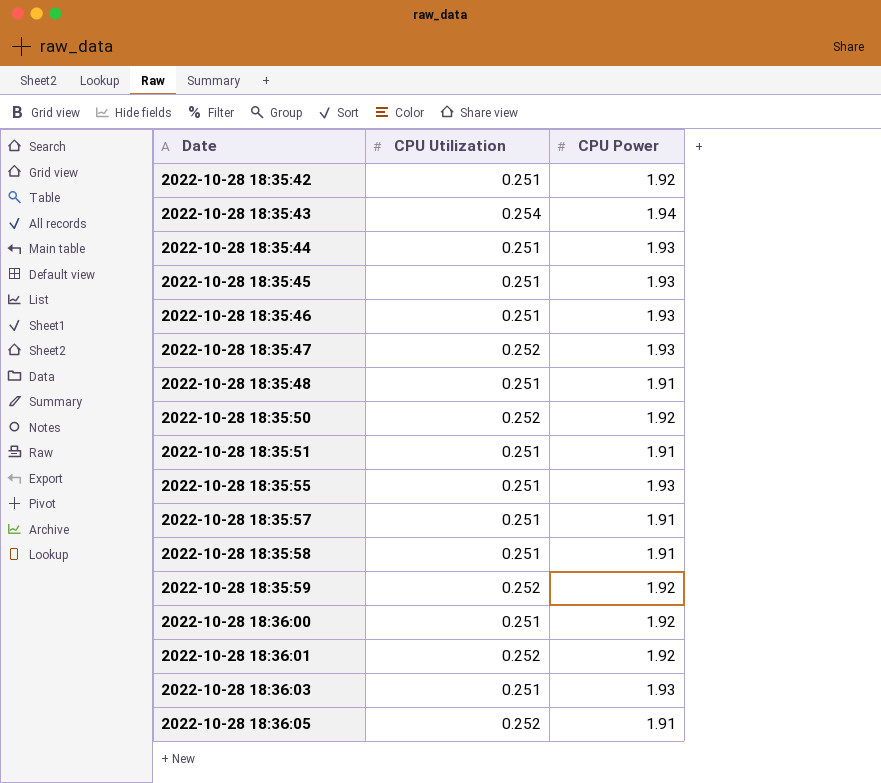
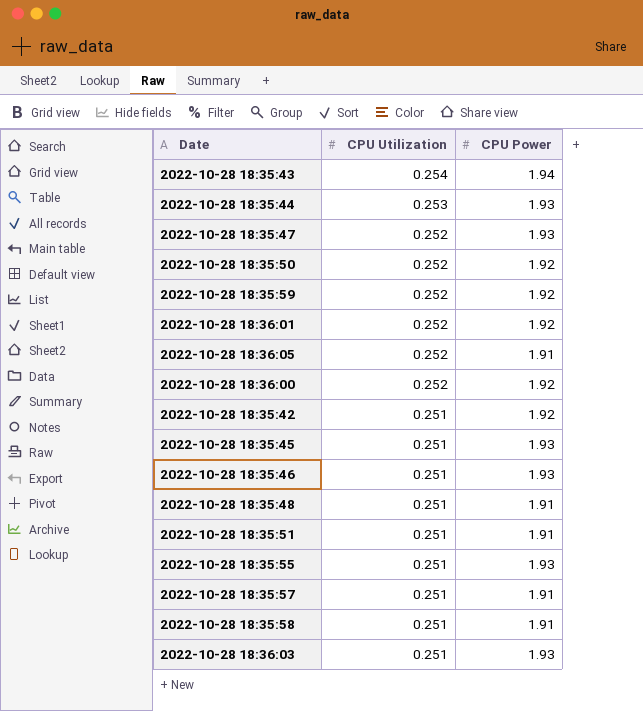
row order: Date ascending -> CPU Utilization descending
2022-10-28 18:35:44 | CPU Utilization: 0.251 -> 0.253
2022-10-28 18:36:00 | CPU Utilization: 0.251 -> 0.252

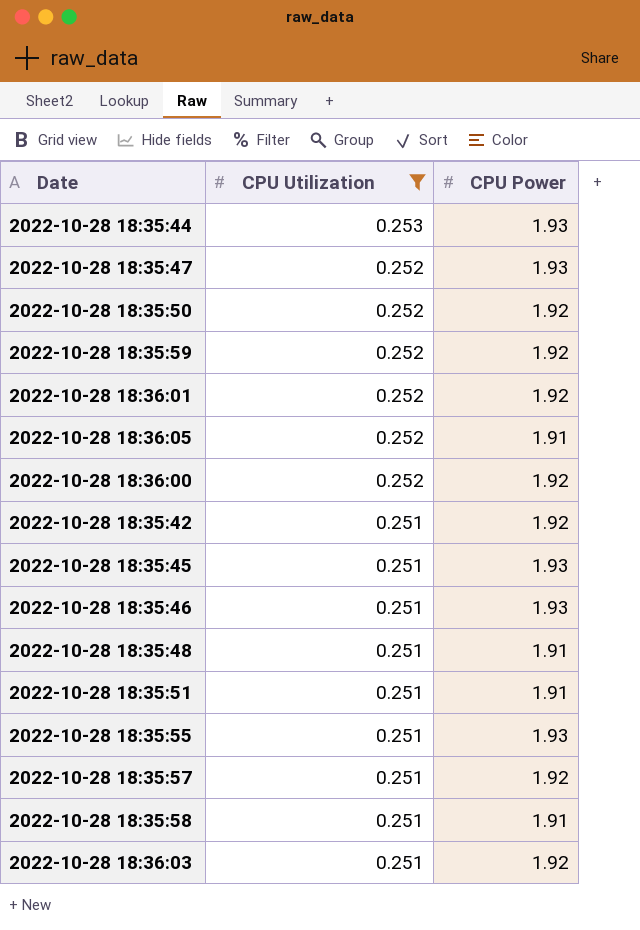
filter: none -> CPU Utilization != 0.254
2022-10-28 18:35:57 | CPU Power: 1.91 -> 1.92
2022-10-28 18:36:03 | CPU Power: 1.93 -> 1.92

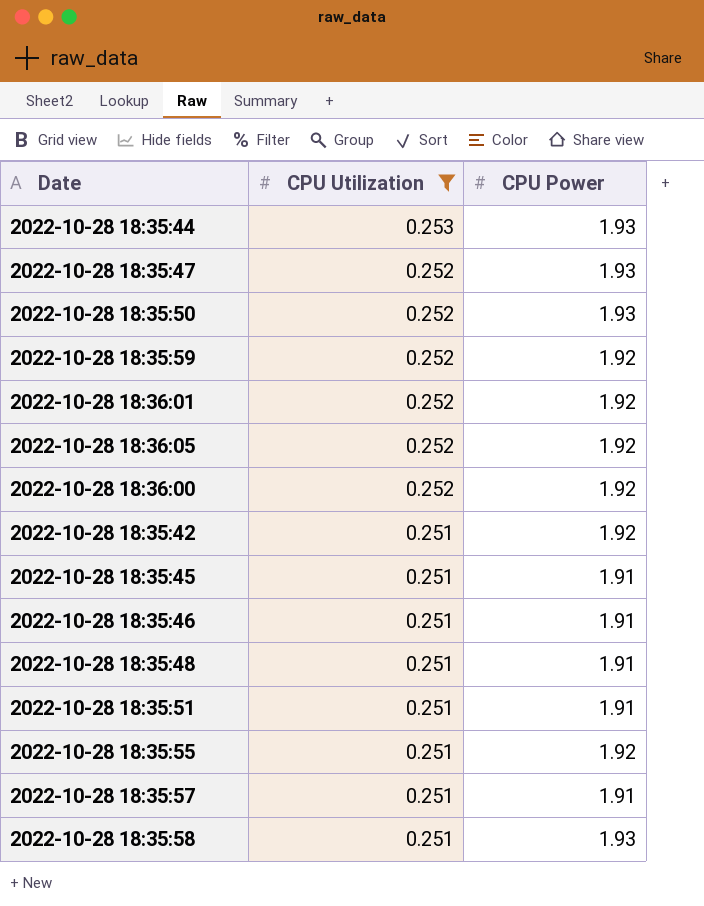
row 2022-10-28 18:36:03: 0.251 | 1.92 -> none
2022-10-28 18:35:50 | CPU Power: 1.92 -> 1.93
2022-10-28 18:36:05 | CPU Power: 1.91 -> 1.92
2022-10-28 18:35:45 | CPU Power: 1.93 -> 1.91
2022-10-28 18:35:46 | CPU Power: 1.93 -> 1.91
2022-10-28 18:35:55 | CPU Power: 1.93 -> 1.92
2022-10-28 18:35:57 | CPU Power: 1.92 -> 1.91
2022-10-28 18:35:58 | CPU Power: 1.91 -> 1.93

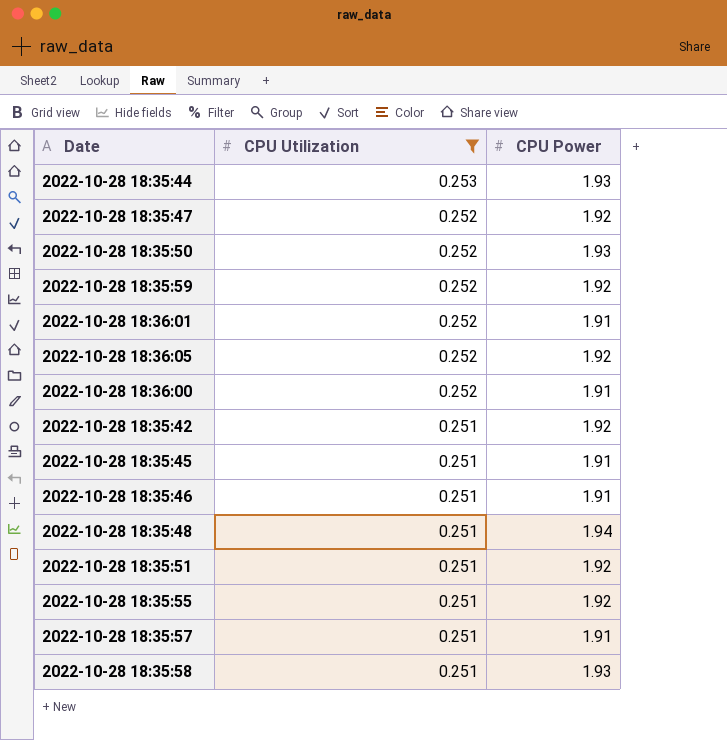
2022-10-28 18:35:47 | CPU Power: 1.93 -> 1.92
2022-10-28 18:36:01 | CPU Power: 1.92 -> 1.91
2022-10-28 18:36:00 | CPU Power: 1.92 -> 1.91
2022-10-28 18:35:48 | CPU Power: 1.91 -> 1.94
2022-10-28 18:35:51 | CPU Power: 1.91 -> 1.92

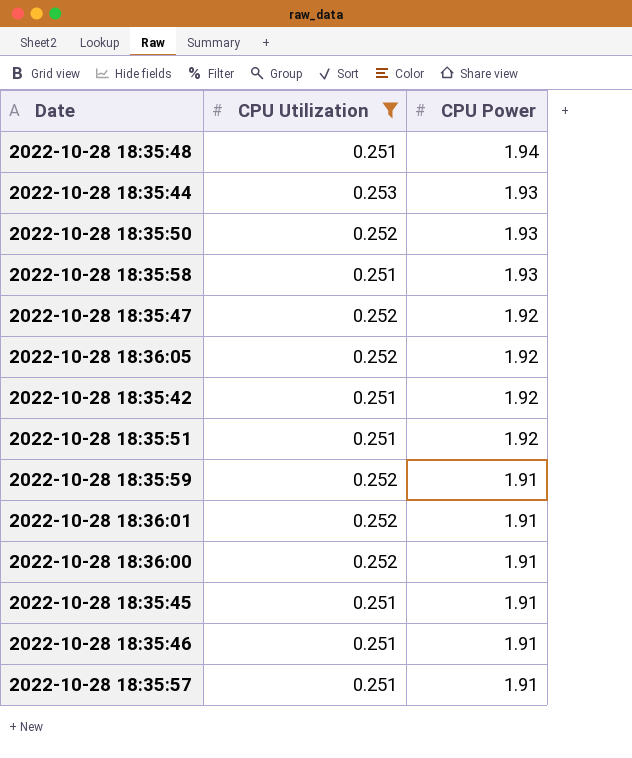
row order: CPU Utilization descending -> CPU Power descending
row 2022-10-28 18:35:55: 0.251 | 1.92 -> none
2022-10-28 18:35:59 | CPU Power: 1.92 -> 1.91

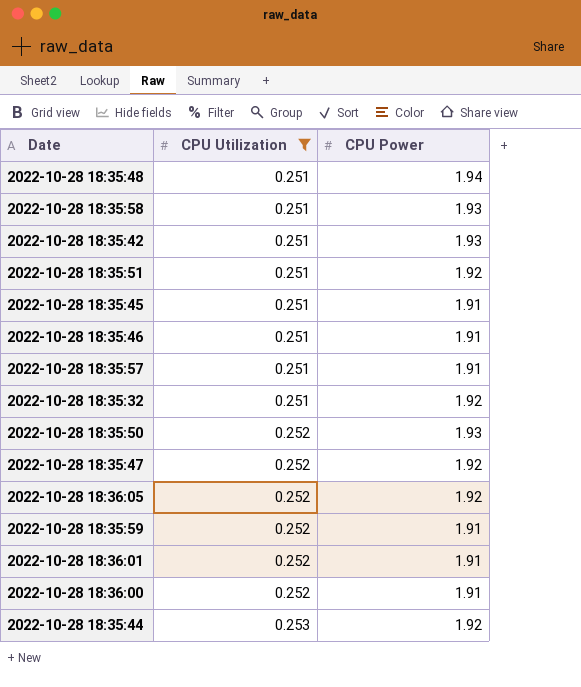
row order: CPU Power descending -> CPU Utilization ascending
2022-10-28 18:35:42 | CPU Power: 1.92 -> 1.93
row 2022-10-28 18:35:32: none -> 0.251 | 1.92
2022-10-28 18:35:44 | CPU Power: 1.93 -> 1.92

